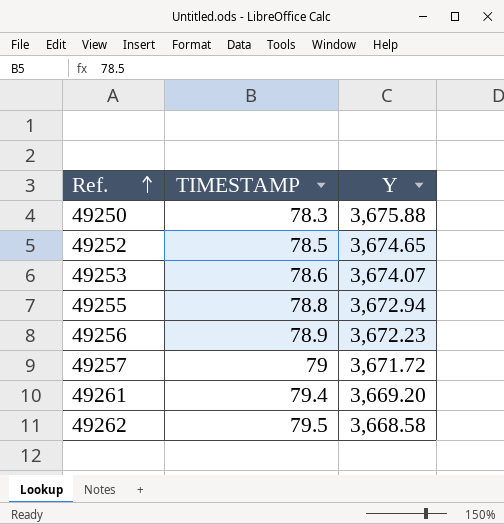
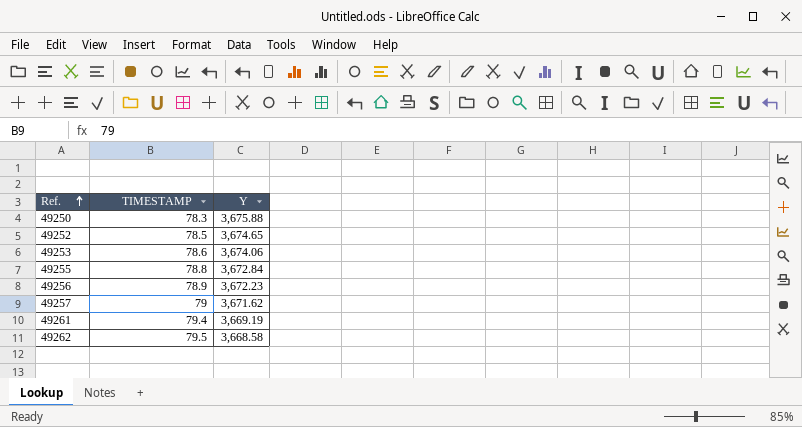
49253 | Y: 3,674.07 -> 3,674.06
49255 | Y: 3,672.94 -> 3,672.84
49257 | Y: 3,671.72 -> 3,671.62
49261 | Y: 3,669.20 -> 3,669.19

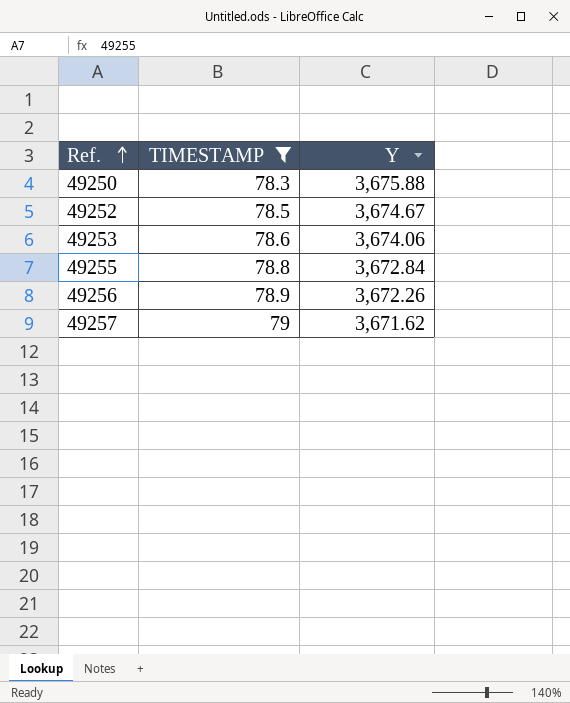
filter: none -> TIMESTAMP <= 79
49252 | Y: 3,674.65 -> 3,674.67
49256 | Y: 3,672.23 -> 3,672.26

